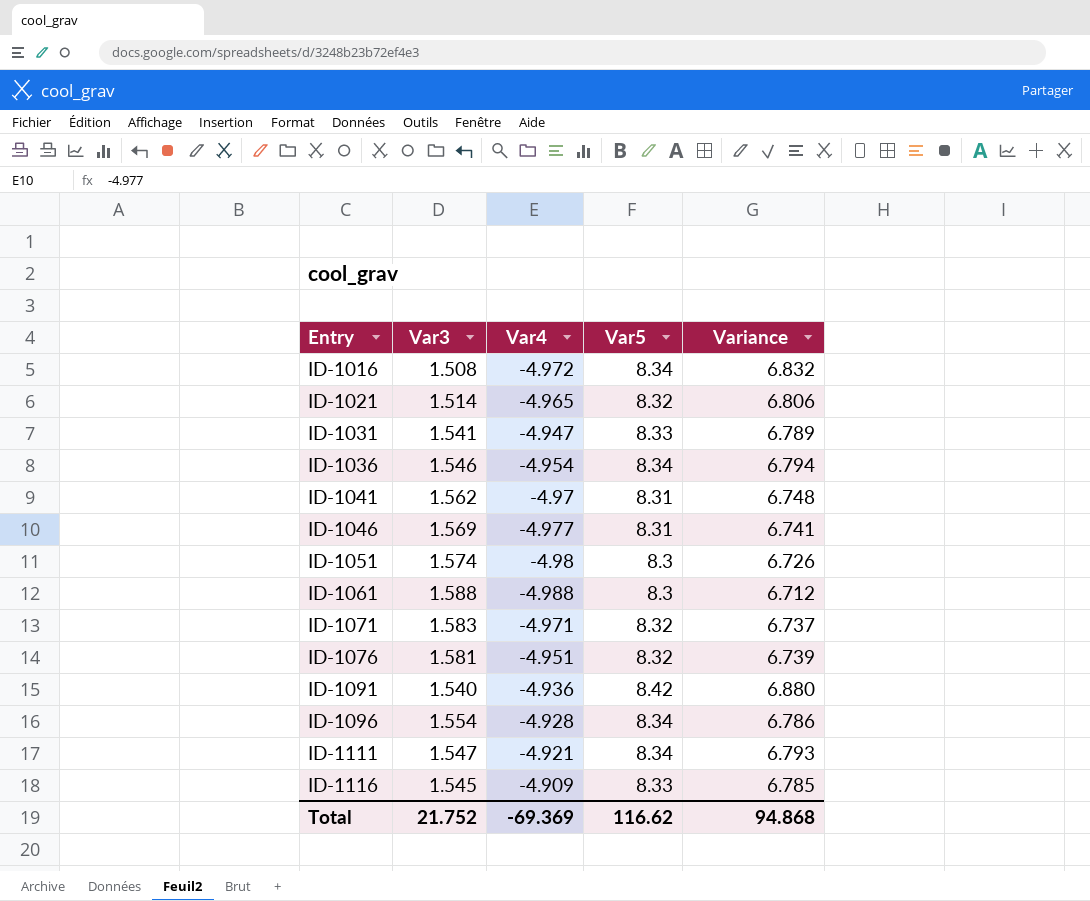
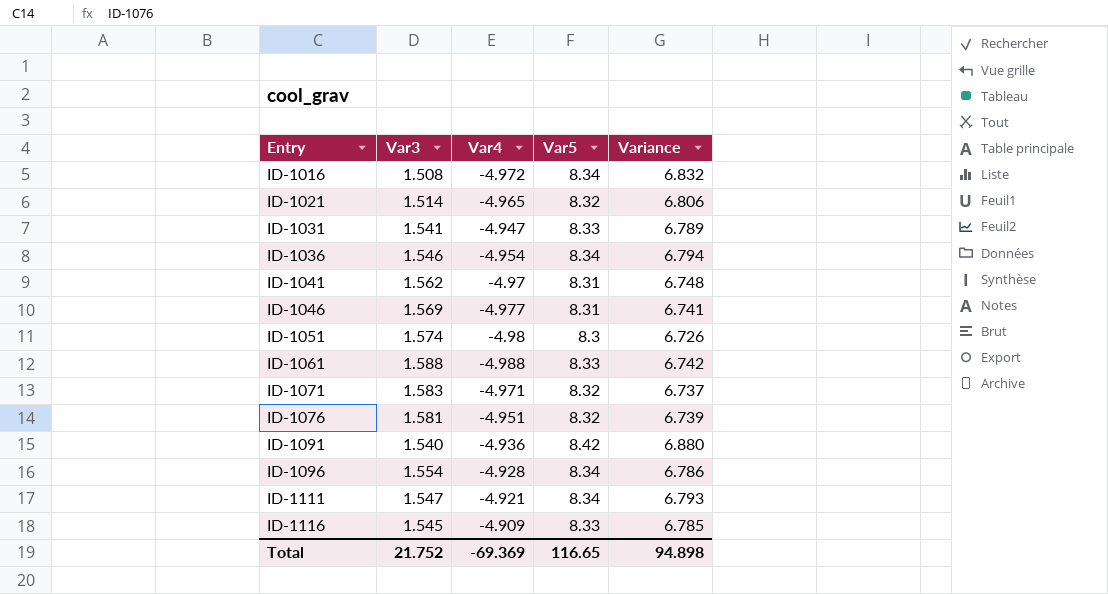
ID-1061 | Var5: 8.3 -> 8.33
ID-1061 | Variance: 6.712 -> 6.742
Total | Var5: 116.62 -> 116.65
Total | Variance: 94.868 -> 94.898

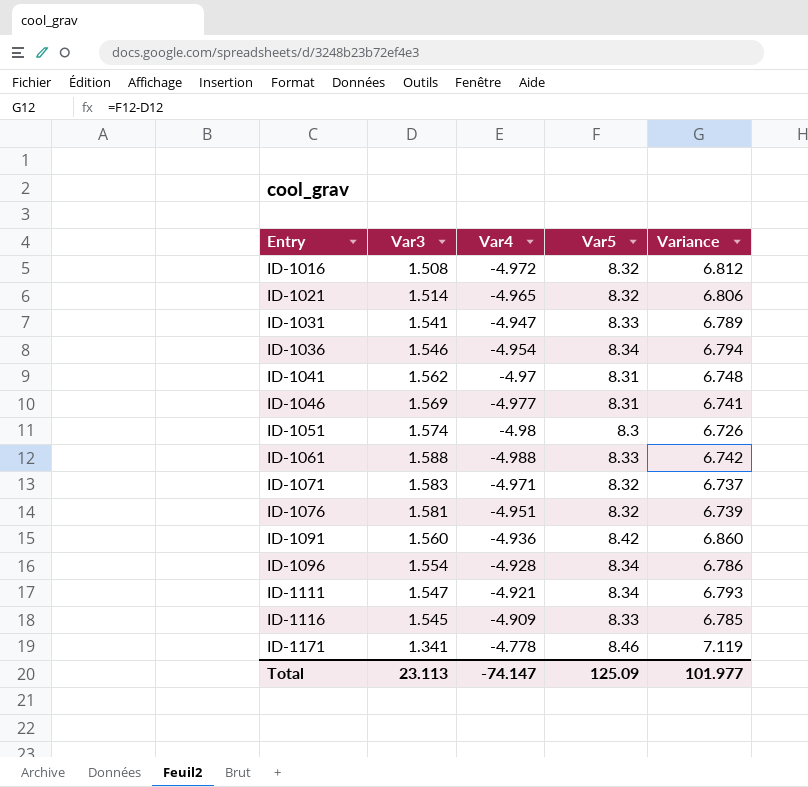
ID-1016 | Var5: 8.34 -> 8.32
ID-1016 | Variance: 6.832 -> 6.812
ID-1091 | Var3: 1.540 -> 1.560
ID-1091 | Variance: 6.880 -> 6.860
row ID-1171: none -> 1.341 | -4.778 | 8.46 | 7.119
Total | Var3: 21.752 -> 23.113
Total | Var4: -69.369 -> -74.147
Total | Var5: 116.65 -> 125.09
Total | Variance: 94.898 -> 101.977

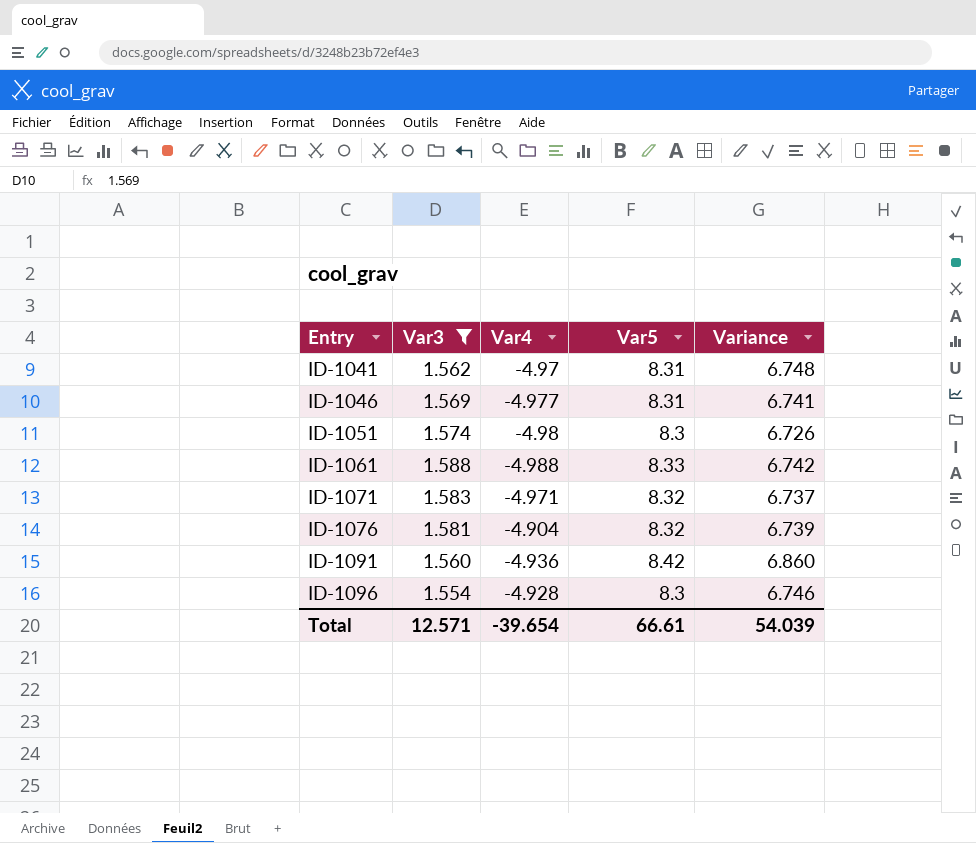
filter: none -> Var3 >= 1.554
ID-1076 | Var4: -4.951 -> -4.904
ID-1096 | Var5: 8.34 -> 8.3
ID-1096 | Variance: 6.786 -> 6.746
Total | Var3: 23.113 -> 12.571
Total | Var4: -74.147 -> -39.654
Total | Var5: 125.09 -> 66.61
Total | Variance: 101.977 -> 54.039

